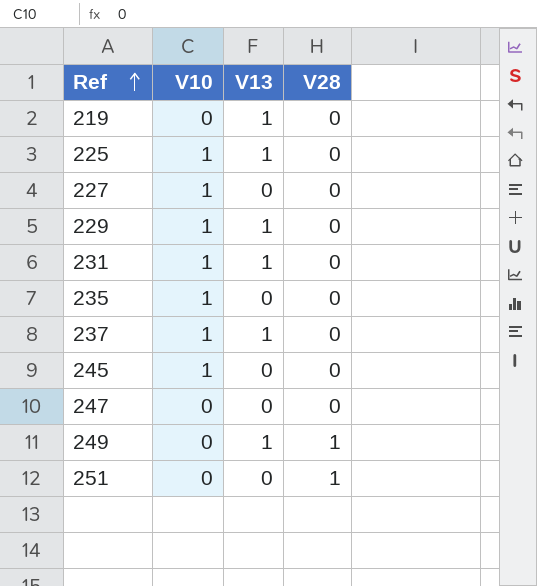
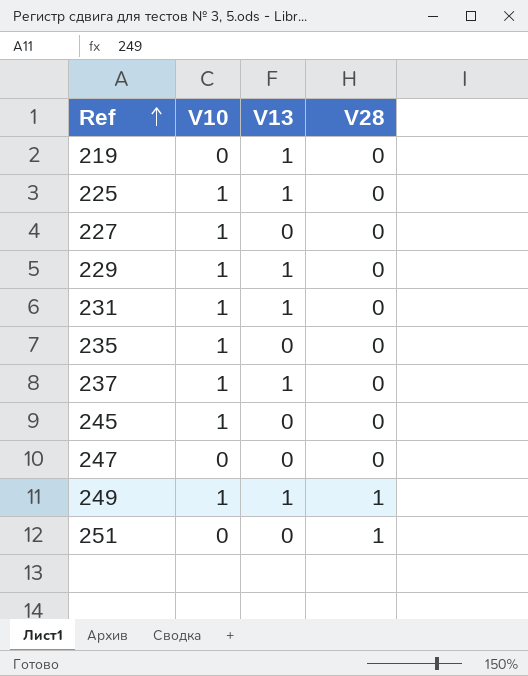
249 | V10: 0 -> 1

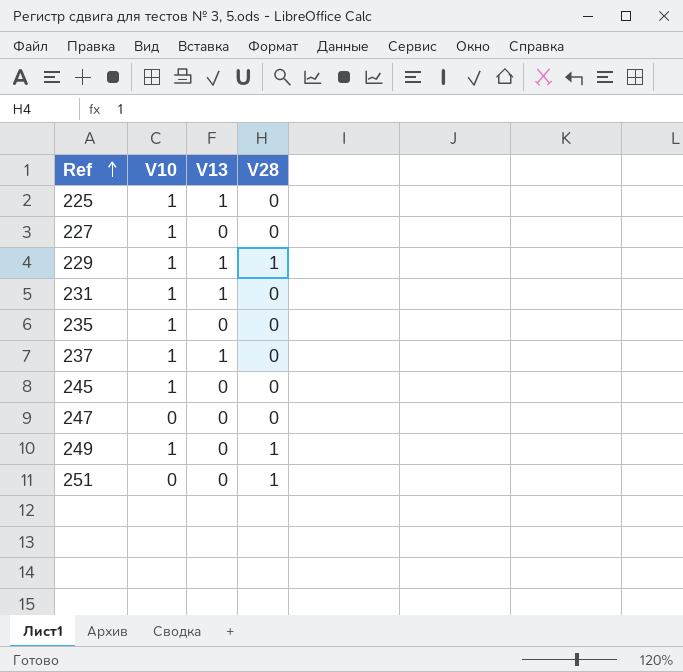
row 219: 0 | 1 | 0 -> none
229 | V28: 0 -> 1
249 | V13: 1 -> 0

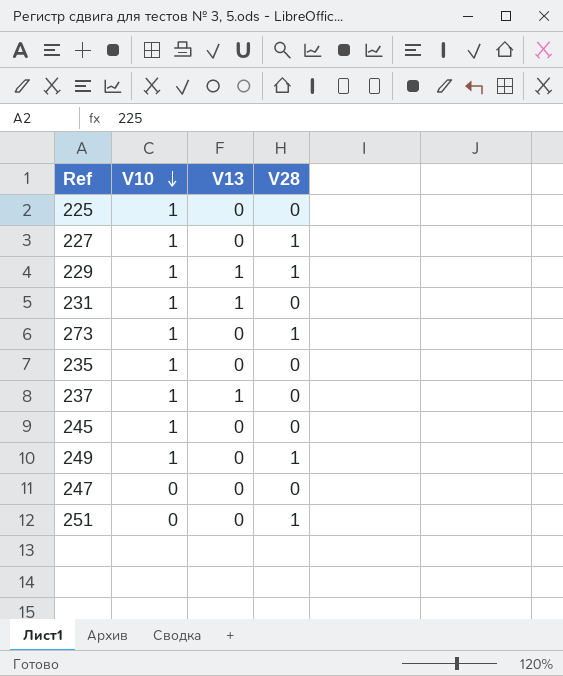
row order: Ref ascending -> V10 descending
225 | V13: 1 -> 0
227 | V28: 0 -> 1
row 273: none -> 1 | 0 | 1

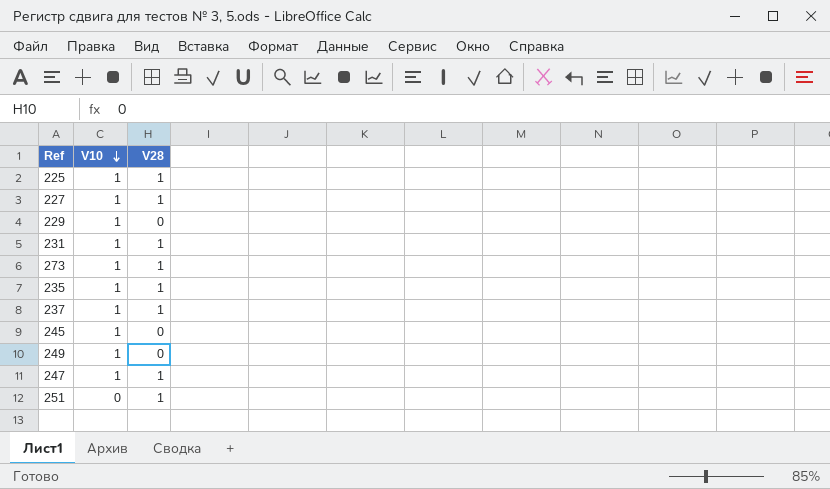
column V13 | position: 3 -> none
225 | V28: 0 -> 1
229 | V28: 1 -> 0
231 | V28: 0 -> 1
235 | V28: 0 -> 1
237 | V28: 0 -> 1
249 | V28: 1 -> 0
247 | V10: 0 -> 1
247 | V28: 0 -> 1

